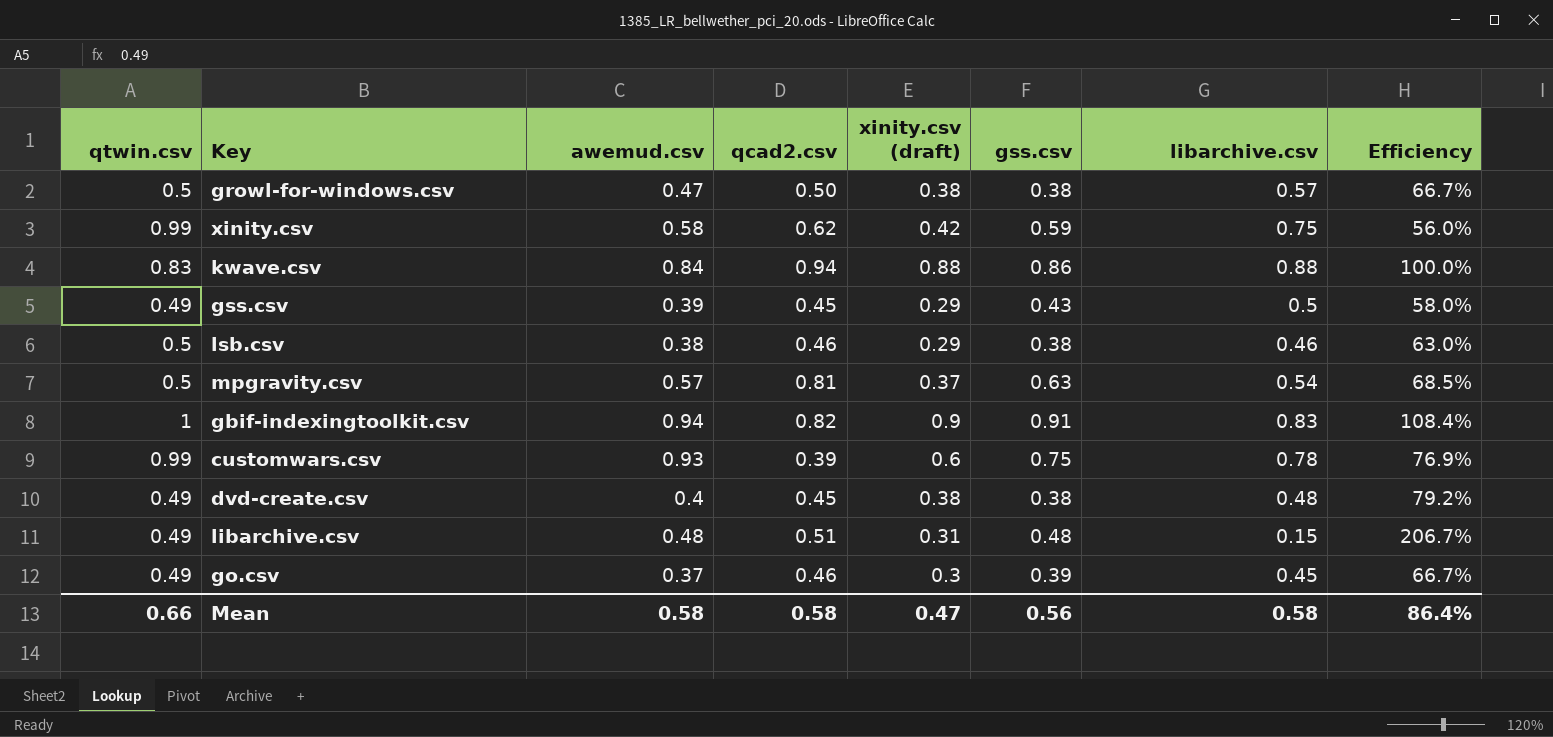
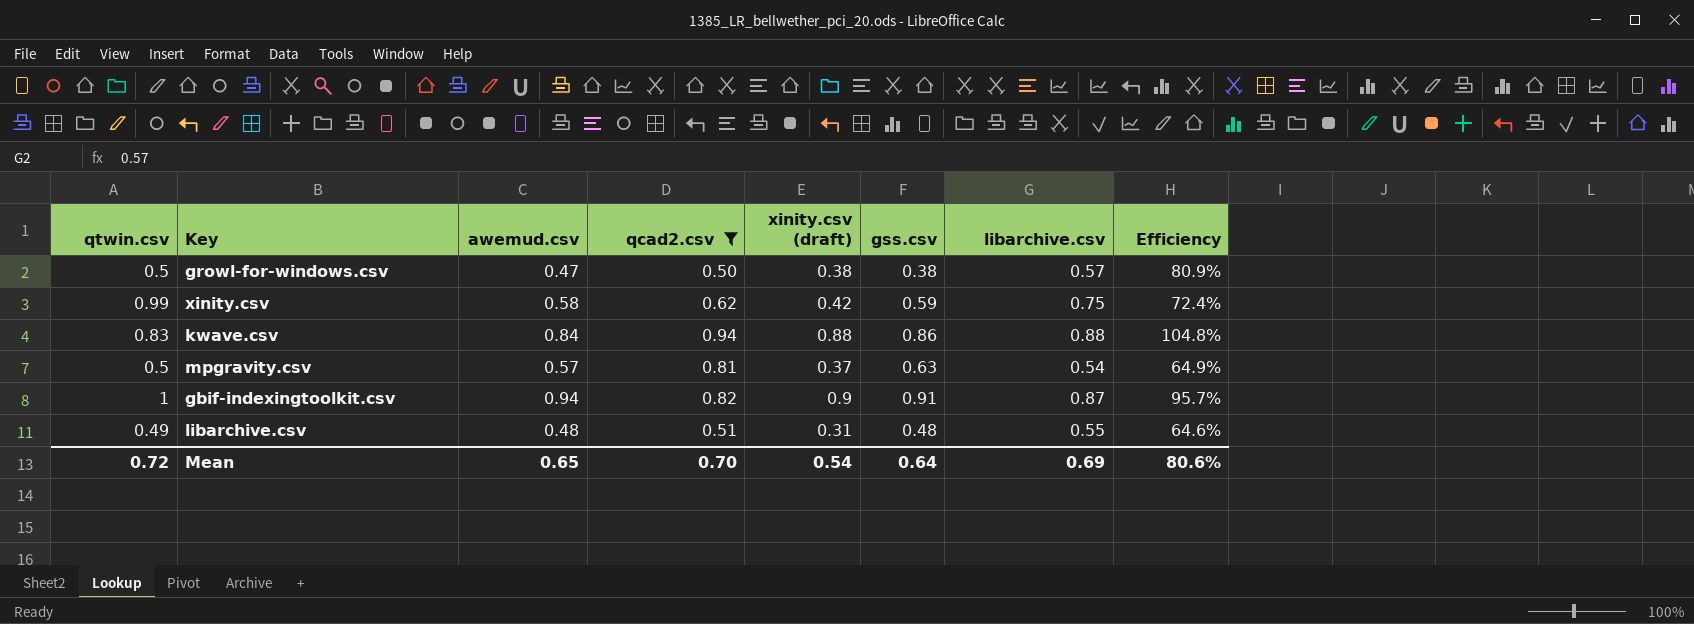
filter: none -> qcad2.csv >= 0.50
column Efficiency | formula: [xinity.csv (draft)] / [libarchive.csv] -> [xinity.csv (draft)] / [awemud.csv]
gbif-indexingtoolkit.csv | libarchive.csv: 0.83 -> 0.87
libarchive.csv | libarchive.csv: 0.15 -> 0.55
Mean | qtwin.csv: 0.66 -> 0.72
Mean | awemud.csv: 0.58 -> 0.65
Mean | qcad2.csv: 0.58 -> 0.70
Mean | xinity.csv (draft): 0.47 -> 0.54
Mean | gss.csv: 0.56 -> 0.64
Mean | libarchive.csv: 0.58 -> 0.69
Mean | Efficiency: 86.4% -> 80.6%

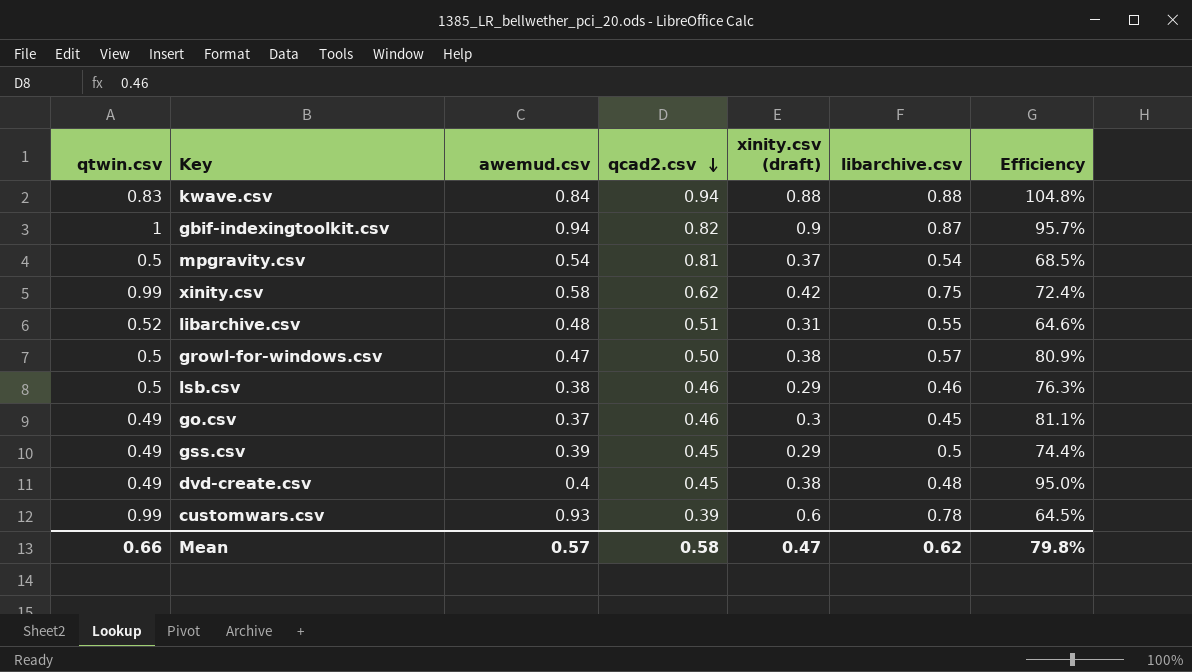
filter: qcad2.csv >= 0.50 -> none
row order: none -> qcad2.csv descending
column gss.csv | position: 6 -> none
mpgravity.csv | awemud.csv: 0.57 -> 0.54
mpgravity.csv | Efficiency: 64.9% -> 68.5%
libarchive.csv | qtwin.csv: 0.49 -> 0.52
Mean | qtwin.csv: 0.72 -> 0.66
Mean | awemud.csv: 0.65 -> 0.57
Mean | qcad2.csv: 0.70 -> 0.58
Mean | xinity.csv (draft): 0.54 -> 0.47
Mean | libarchive.csv: 0.69 -> 0.62
Mean | Efficiency: 80.6% -> 79.8%

